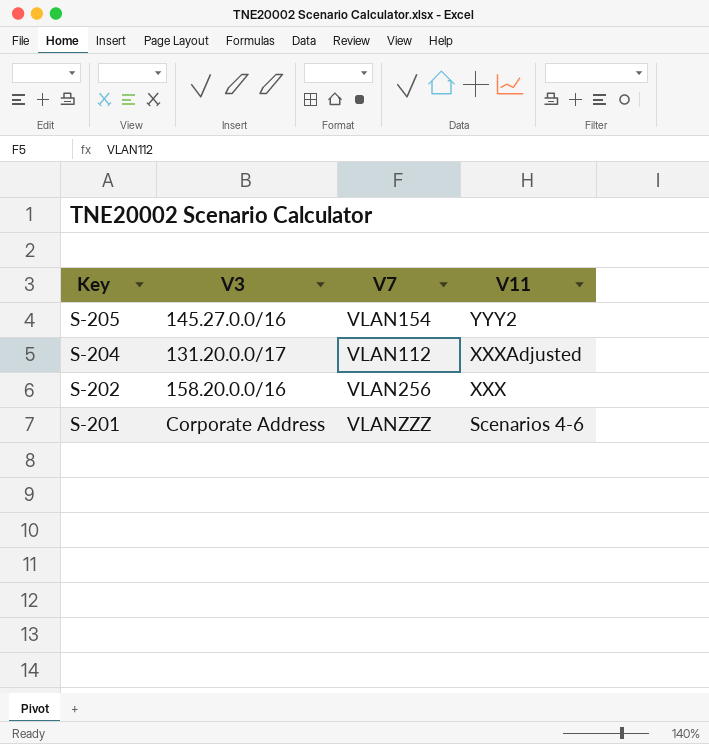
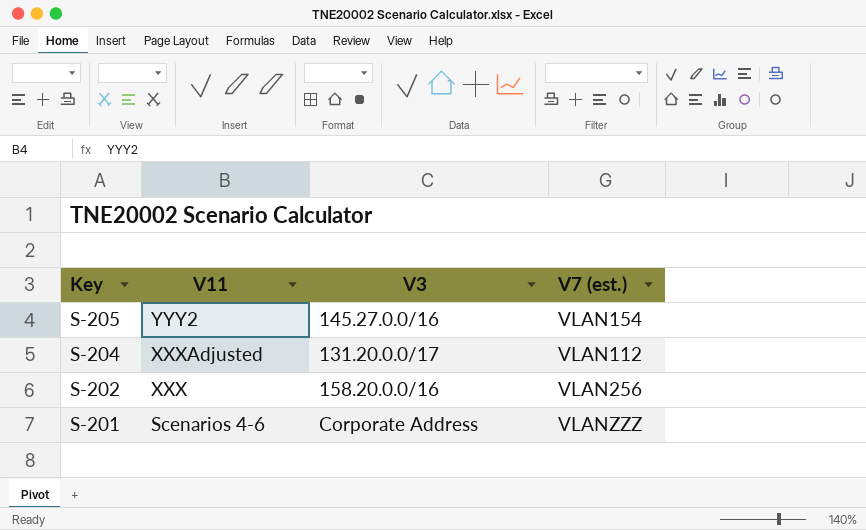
column V11 | position: 4 -> 2
column name: V7 -> V7 (est.)

